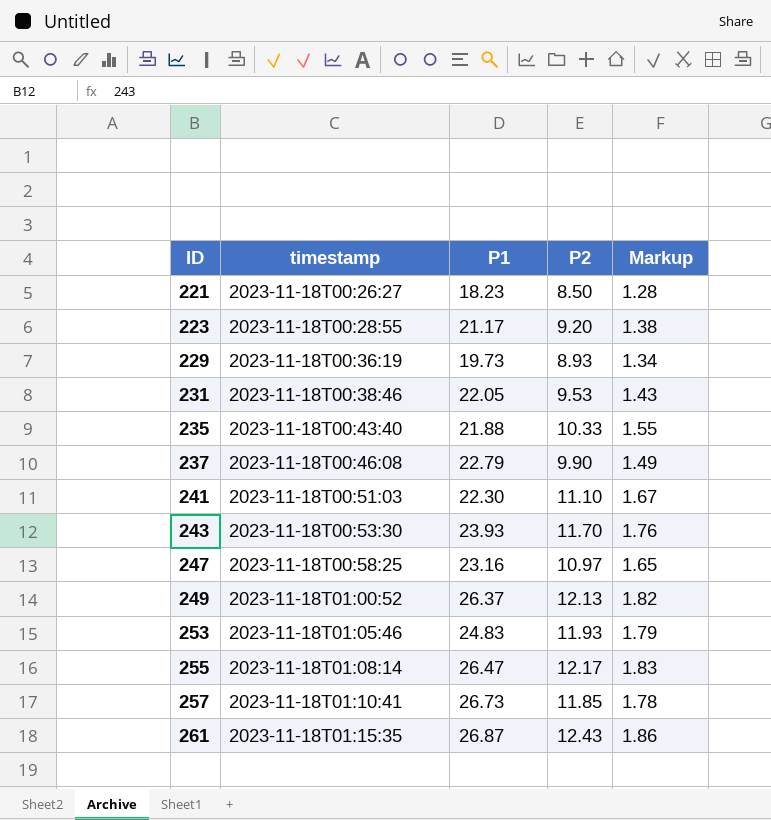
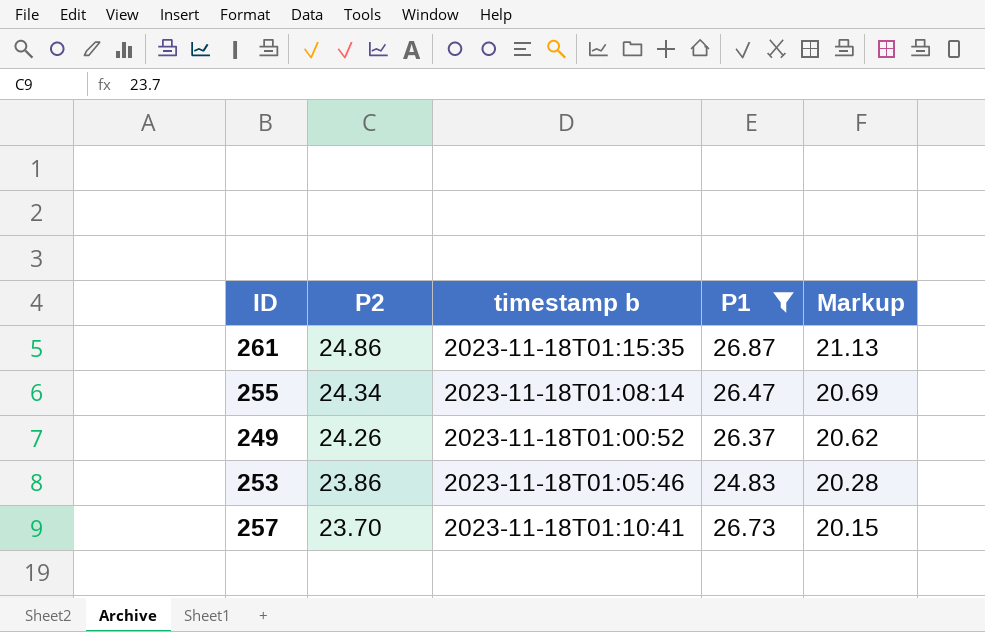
filter: none -> P1 >= 24.83
row order: ID ascending -> P2 descending
column P2 | position: 4 -> 2
column name: timestamp -> timestamp b
column Markup | formula: [P2] * 0.15 -> [P2] * 0.85
261 | P2: 12.43 -> 24.86
255 | P2: 12.17 -> 24.34
249 | P2: 12.13 -> 24.26
253 | P2: 11.93 -> 23.86
257 | P2: 11.85 -> 23.70

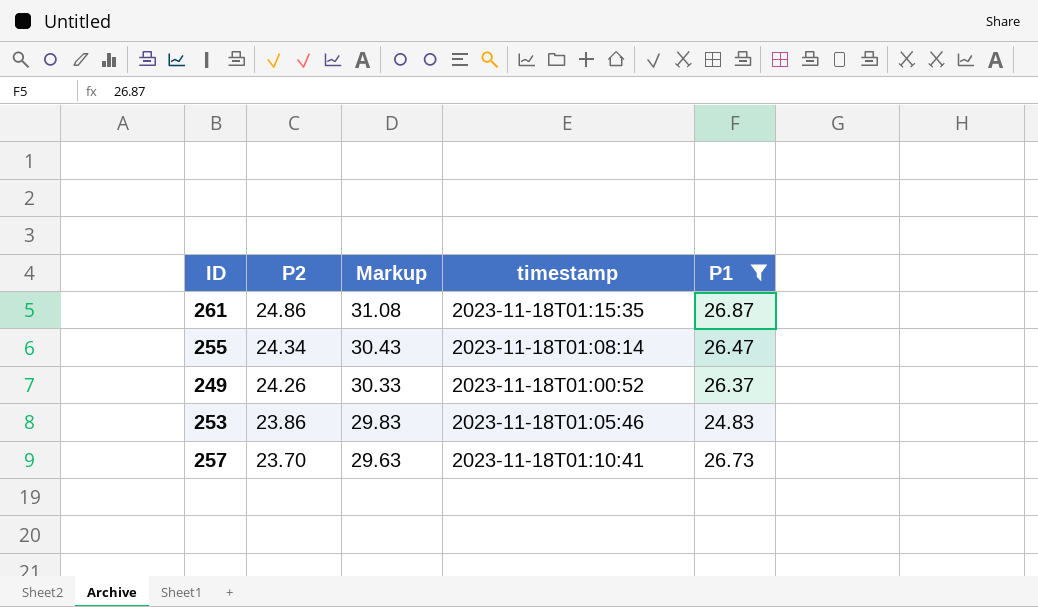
column Markup | formula: [P2] * 0.85 -> [P2] * 1.25
column Markup | position: 5 -> 3
column name: timestamp b -> timestamp

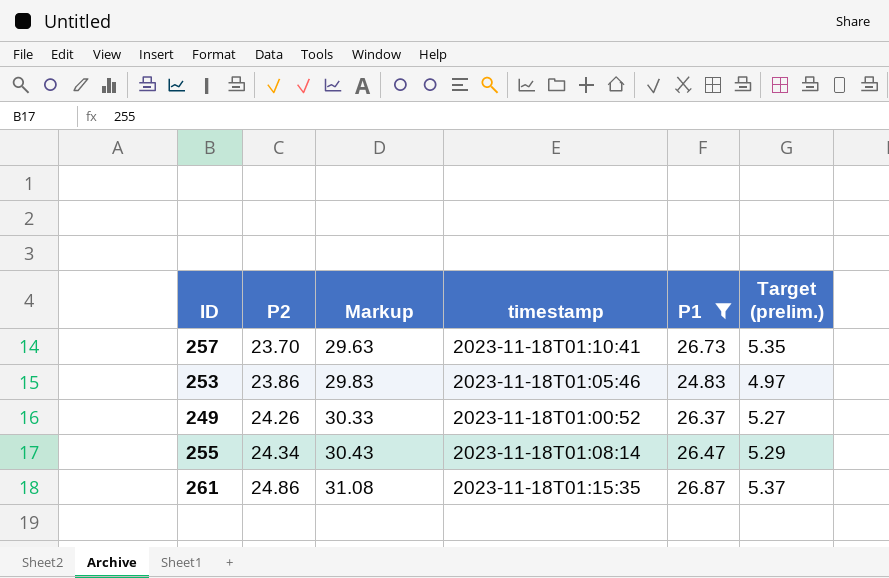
row order: P2 descending -> P2 ascending
column Target (prelim.) | formula: none -> [P1] * 0.2

